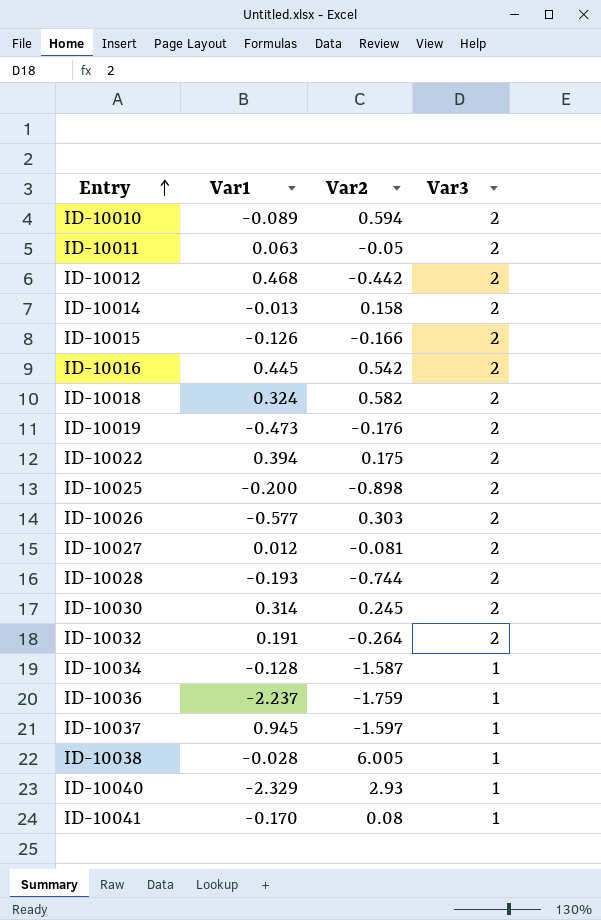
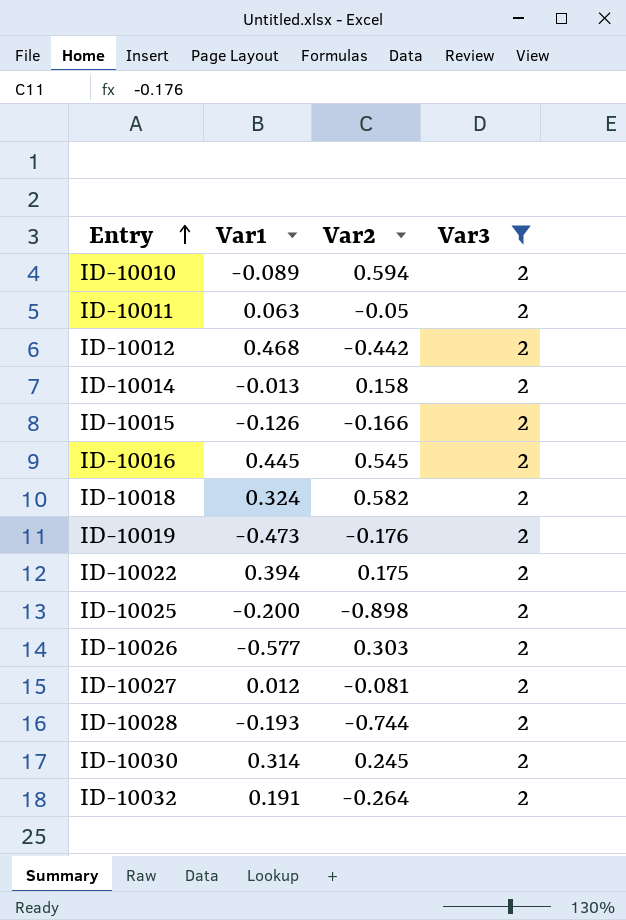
filter: none -> Var3 = 2
ID-10016 | Var2: 0.542 -> 0.545

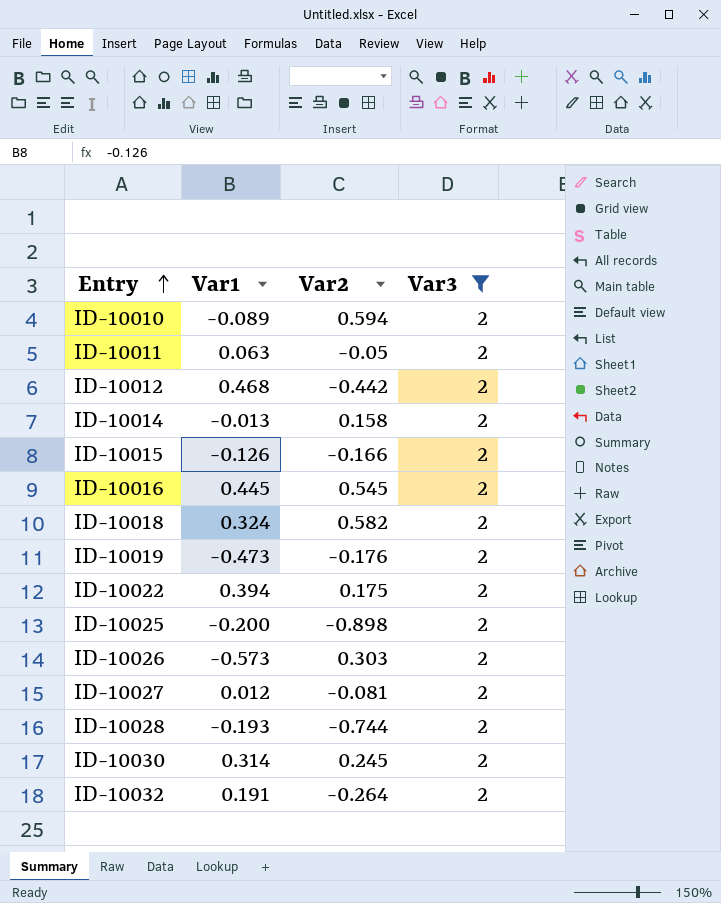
ID-10026 | Var1: -0.577 -> -0.573

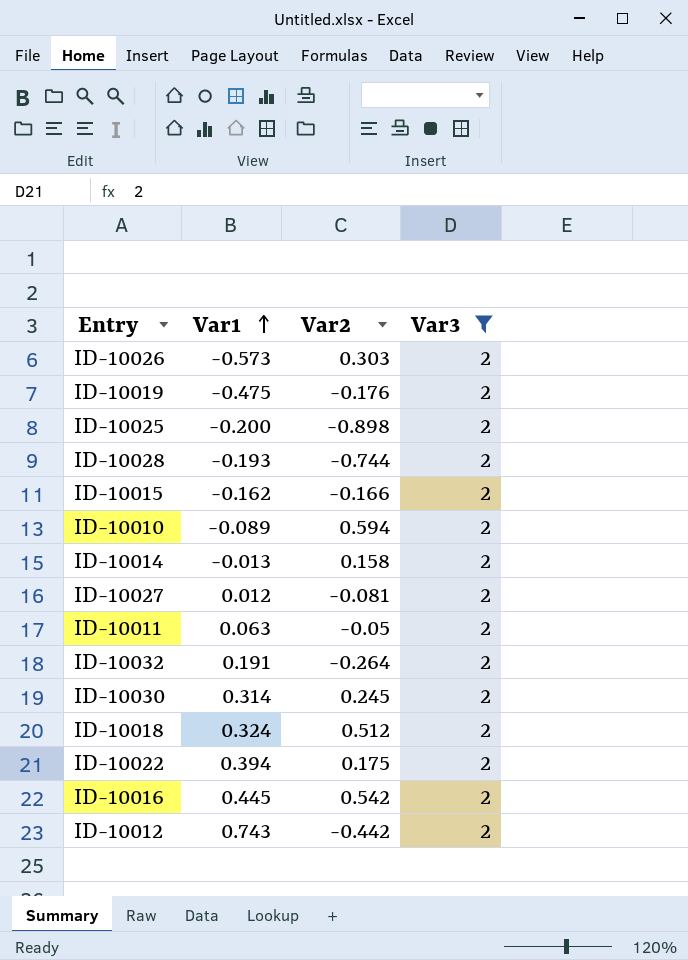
row order: Entry ascending -> Var1 ascending
ID-10019 | Var1: -0.473 -> -0.475
ID-10015 | Var1: -0.126 -> -0.162
ID-10018 | Var2: 0.582 -> 0.512
ID-10016 | Var2: 0.545 -> 0.542
ID-10012 | Var1: 0.468 -> 0.743

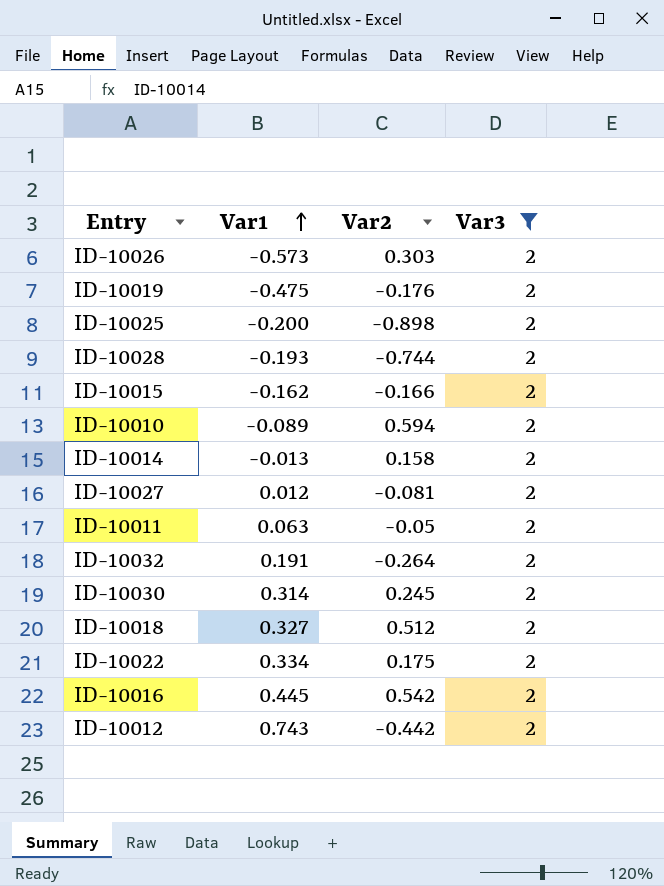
ID-10018 | Var1: 0.324 -> 0.327
ID-10022 | Var1: 0.394 -> 0.334

